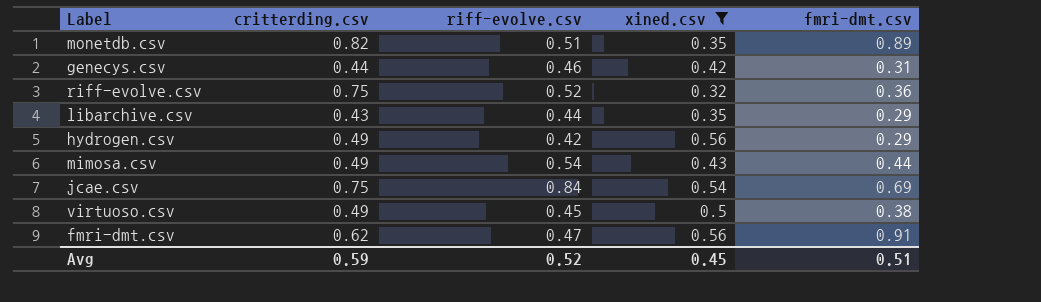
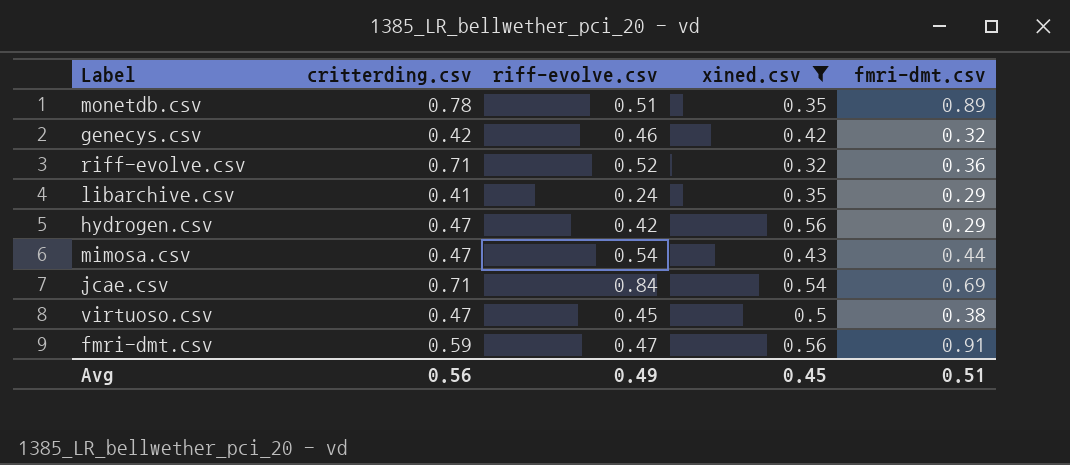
monetdb.csv | critterding.csv: 0.82 -> 0.78
genecys.csv | critterding.csv: 0.44 -> 0.42
genecys.csv | fmri-dmt.csv: 0.31 -> 0.32
riff-evolve.csv | critterding.csv: 0.75 -> 0.71
libarchive.csv | critterding.csv: 0.43 -> 0.41
libarchive.csv | riff-evolve.csv: 0.44 -> 0.24
hydrogen.csv | critterding.csv: 0.49 -> 0.47
mimosa.csv | critterding.csv: 0.49 -> 0.47
jcae.csv | critterding.csv: 0.75 -> 0.71
virtuoso.csv | critterding.csv: 0.49 -> 0.47
fmri-dmt.csv | critterding.csv: 0.62 -> 0.59
Avg | critterding.csv: 0.59 -> 0.56
Avg | riff-evolve.csv: 0.52 -> 0.49

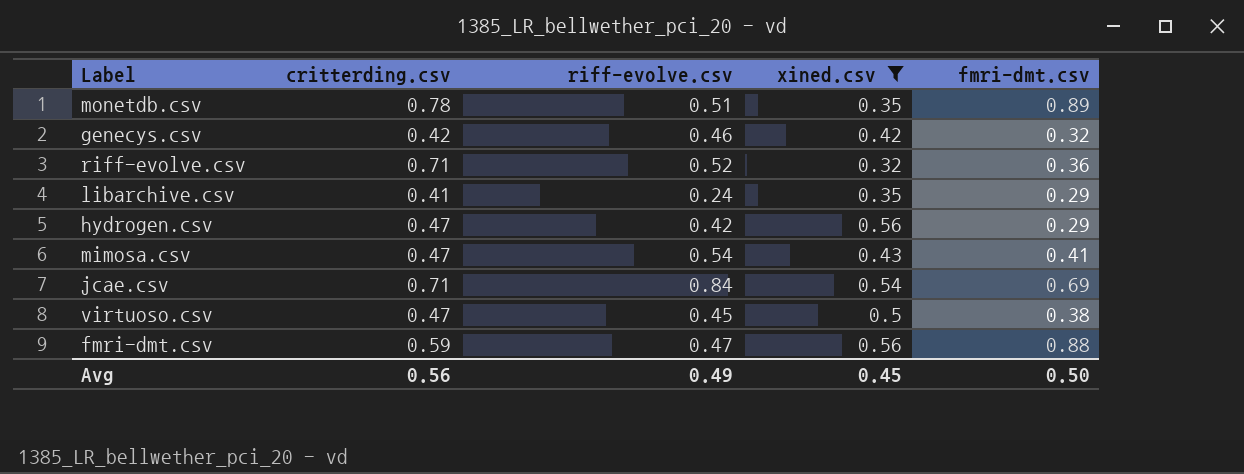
mimosa.csv | fmri-dmt.csv: 0.44 -> 0.41
fmri-dmt.csv | fmri-dmt.csv: 0.91 -> 0.88
Avg | fmri-dmt.csv: 0.51 -> 0.50

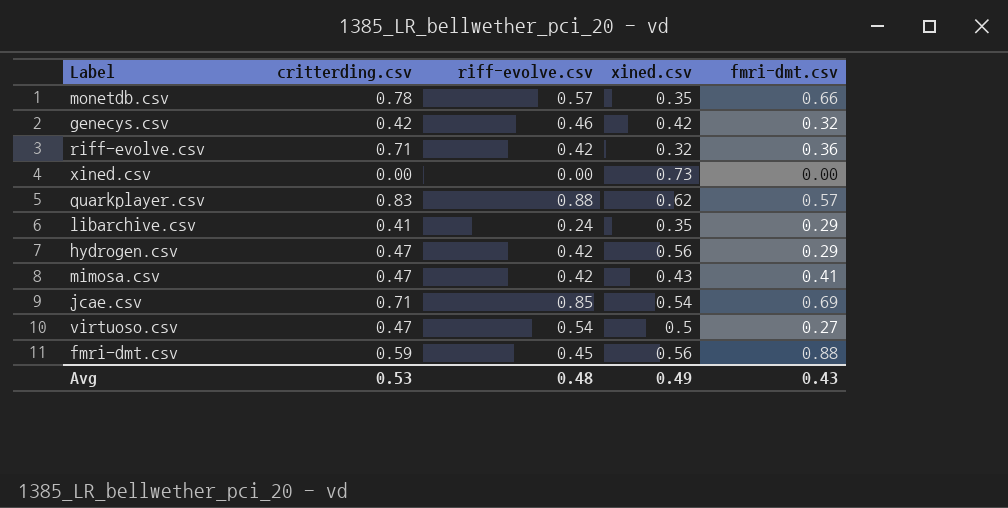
filter: xined.csv <= 0.56 -> none
monetdb.csv | riff-evolve.csv: 0.51 -> 0.57
monetdb.csv | fmri-dmt.csv: 0.89 -> 0.66
riff-evolve.csv | riff-evolve.csv: 0.52 -> 0.42
mimosa.csv | riff-evolve.csv: 0.54 -> 0.42
jcae.csv | riff-evolve.csv: 0.84 -> 0.85
virtuoso.csv | riff-evolve.csv: 0.45 -> 0.54
virtuoso.csv | fmri-dmt.csv: 0.38 -> 0.27
fmri-dmt.csv | riff-evolve.csv: 0.47 -> 0.45
Avg | critterding.csv: 0.56 -> 0.53
Avg | riff-evolve.csv: 0.49 -> 0.48
Avg | xined.csv: 0.45 -> 0.49
Avg | fmri-dmt.csv: 0.50 -> 0.43

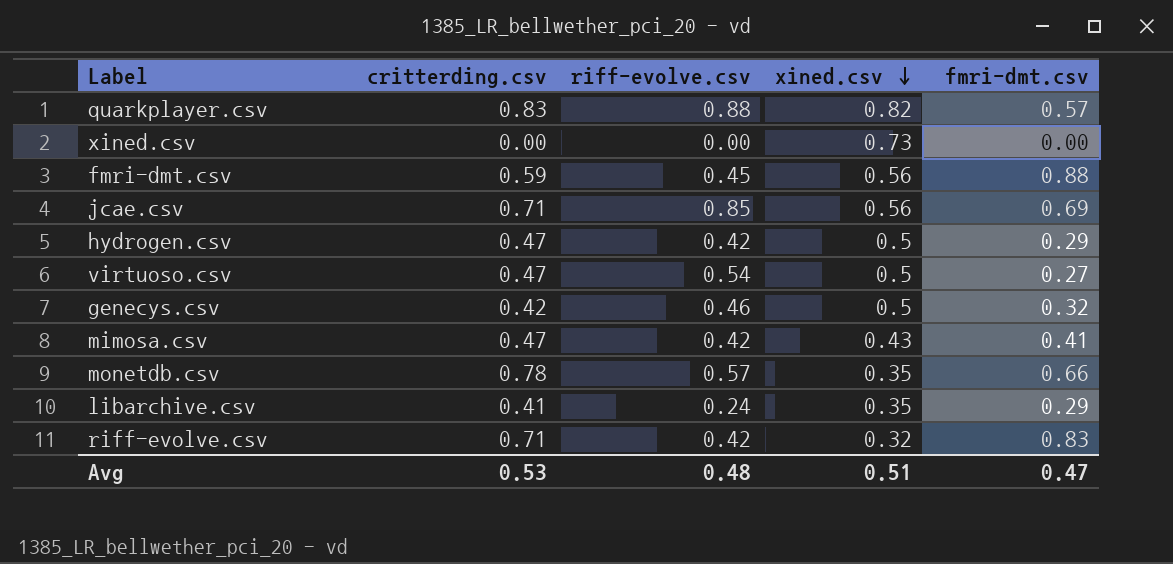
row order: none -> xined.csv descending
quarkplayer.csv | xined.csv: 0.62 -> 0.82
jcae.csv | xined.csv: 0.54 -> 0.56
hydrogen.csv | xined.csv: 0.56 -> 0.5
genecys.csv | xined.csv: 0.42 -> 0.5
riff-evolve.csv | fmri-dmt.csv: 0.36 -> 0.83
Avg | xined.csv: 0.49 -> 0.51
Avg | fmri-dmt.csv: 0.43 -> 0.47

